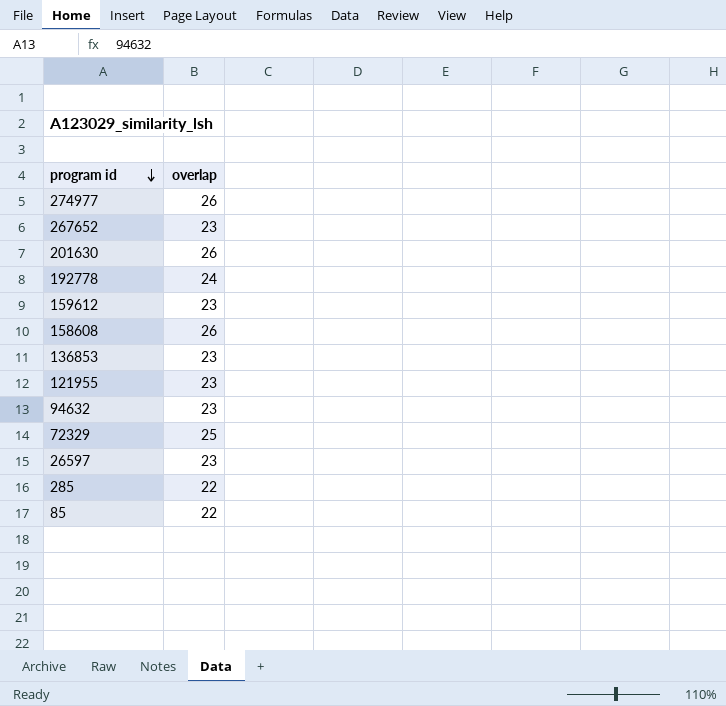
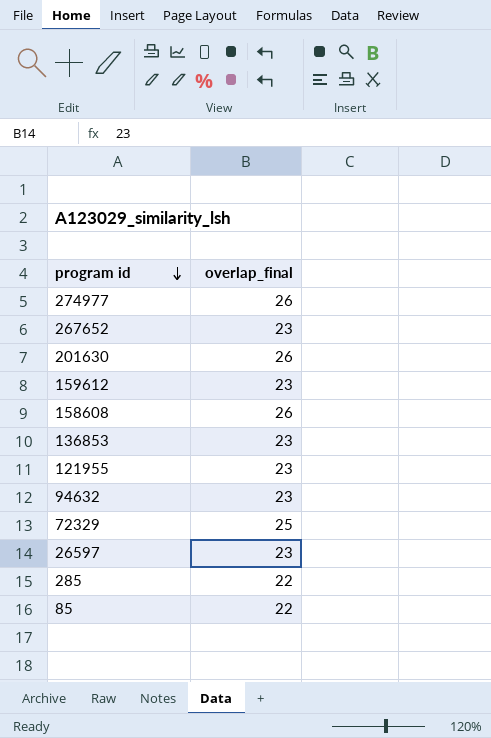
column name: overlap -> overlap_final
row 192778: 24 -> none

